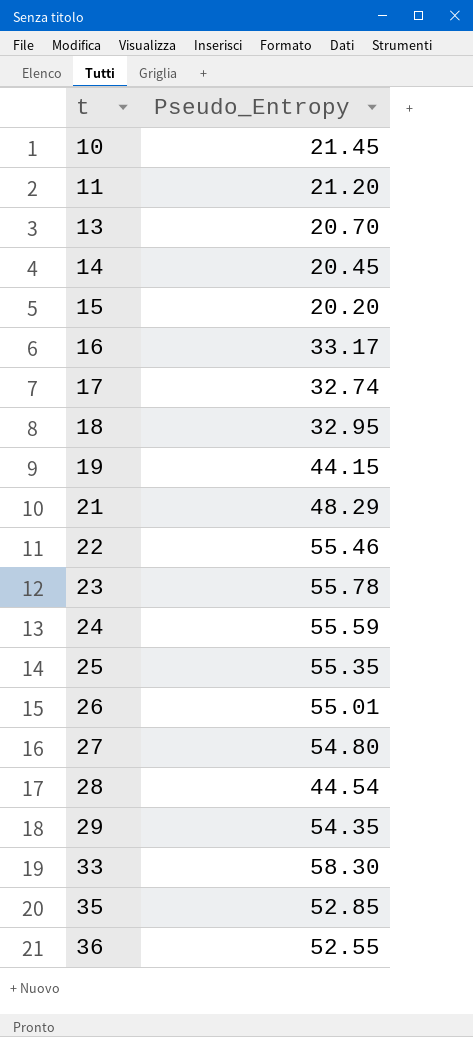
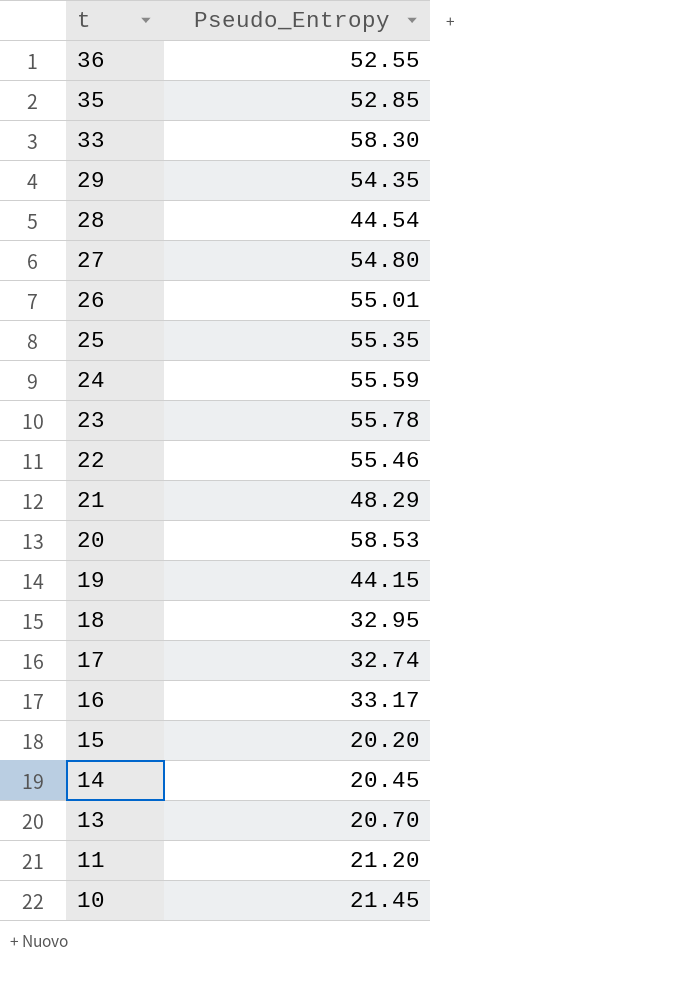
row order: t ascending -> t descending
row 20: none -> 58.53

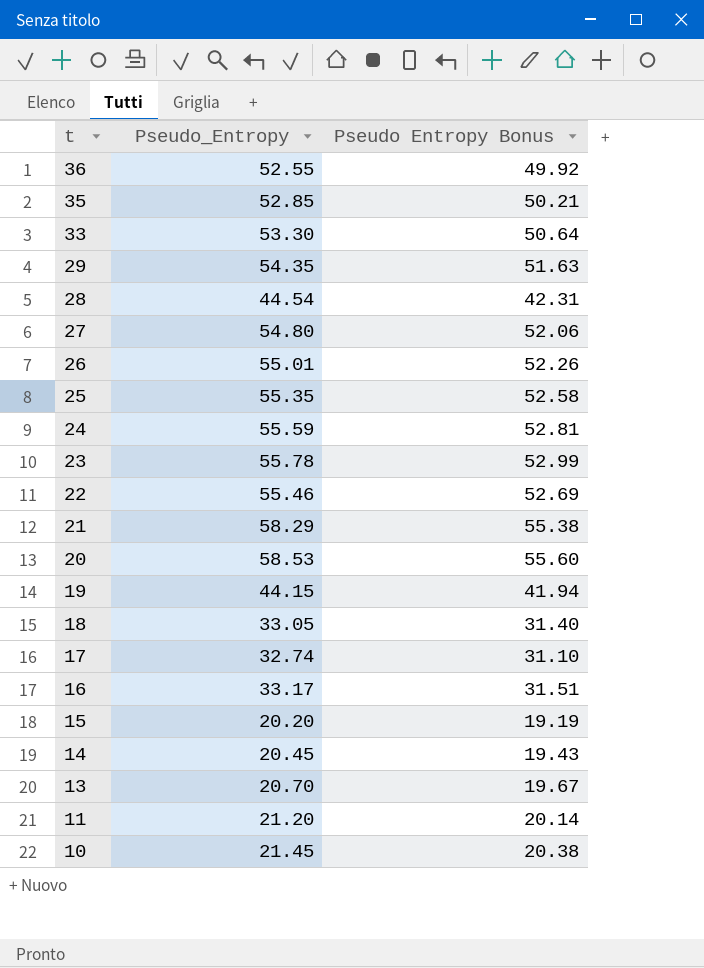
column Pseudo Entropy Bonus | formula: none -> [Pseudo_Entropy] * 0.95
33 | Pseudo_Entropy: 58.30 -> 53.30
21 | Pseudo_Entropy: 48.29 -> 58.29
18 | Pseudo_Entropy: 32.95 -> 33.05

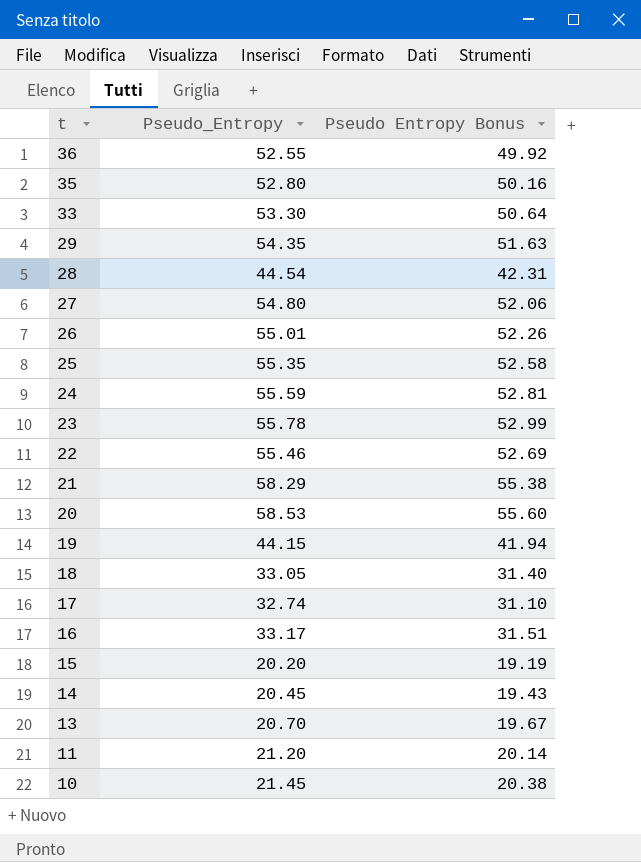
35 | Pseudo_Entropy: 52.85 -> 52.80
35 | Pseudo Entropy Bonus: 50.21 -> 50.16

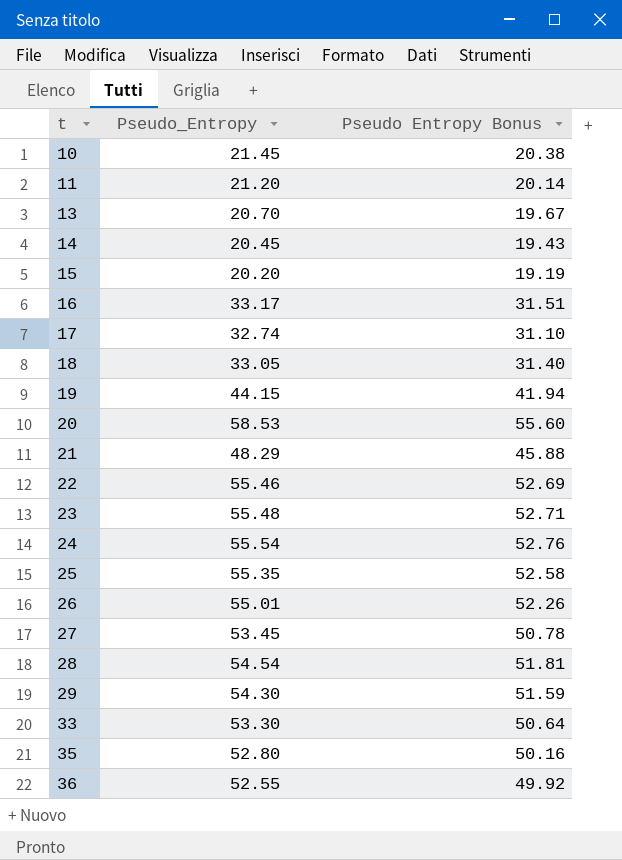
row order: t descending -> t ascending
21 | Pseudo_Entropy: 58.29 -> 48.29
21 | Pseudo Entropy Bonus: 55.38 -> 45.88
23 | Pseudo_Entropy: 55.78 -> 55.48
23 | Pseudo Entropy Bonus: 52.99 -> 52.71
24 | Pseudo_Entropy: 55.59 -> 55.54
24 | Pseudo Entropy Bonus: 52.81 -> 52.76
27 | Pseudo_Entropy: 54.80 -> 53.45
27 | Pseudo Entropy Bonus: 52.06 -> 50.78
28 | Pseudo_Entropy: 44.54 -> 54.54
28 | Pseudo Entropy Bonus: 42.31 -> 51.81
29 | Pseudo_Entropy: 54.35 -> 54.30
29 | Pseudo Entropy Bonus: 51.63 -> 51.59

